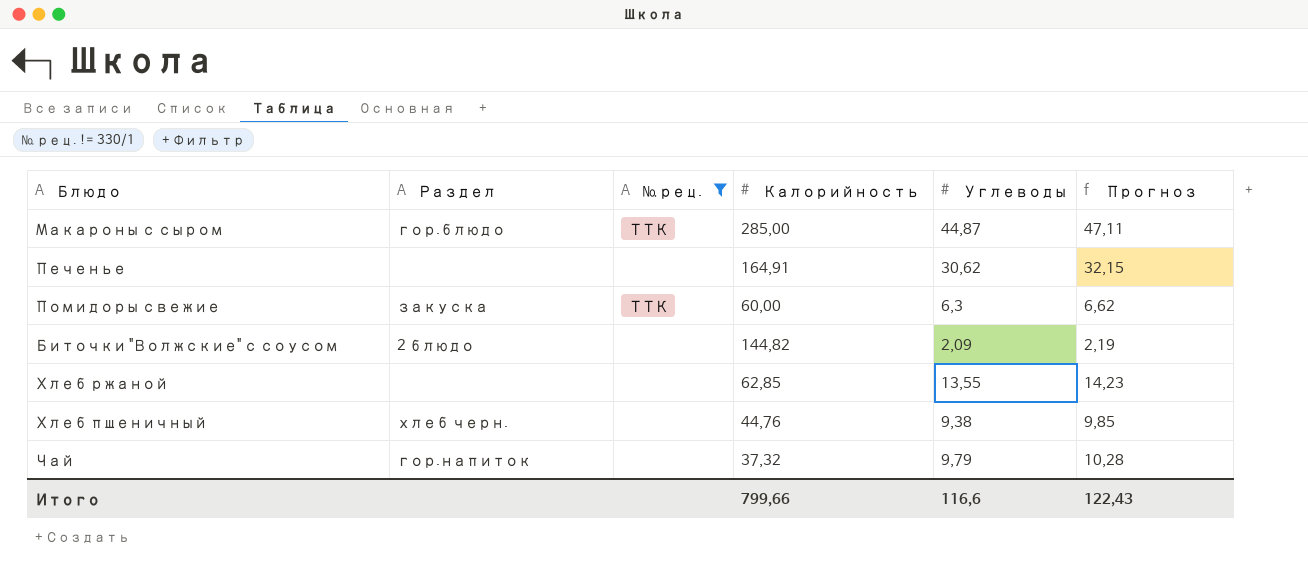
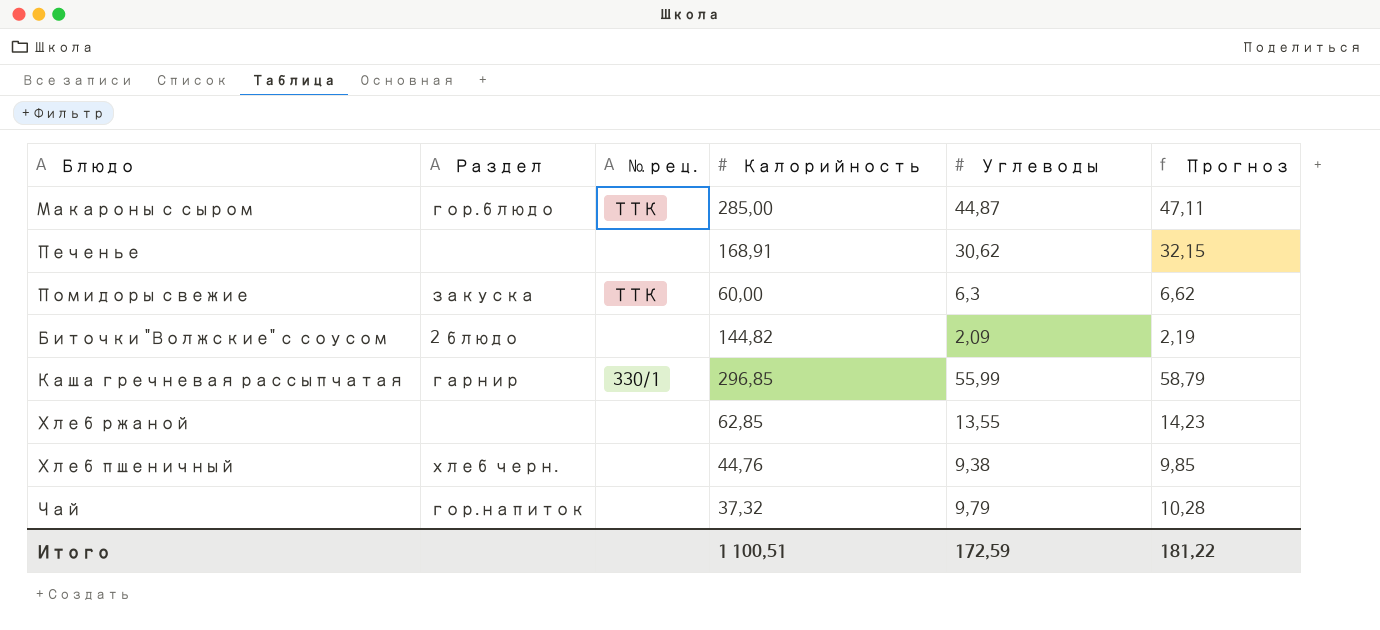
filter: № рец. != 330/1 -> none
Печенье | Калорийность: 164,91 -> 168,91
Итого | Калорийность: 799,66 -> 1 100,51
Итого | Углеводы: 116,6 -> 172,59
Итого | Прогноз: 122,43 -> 181,22

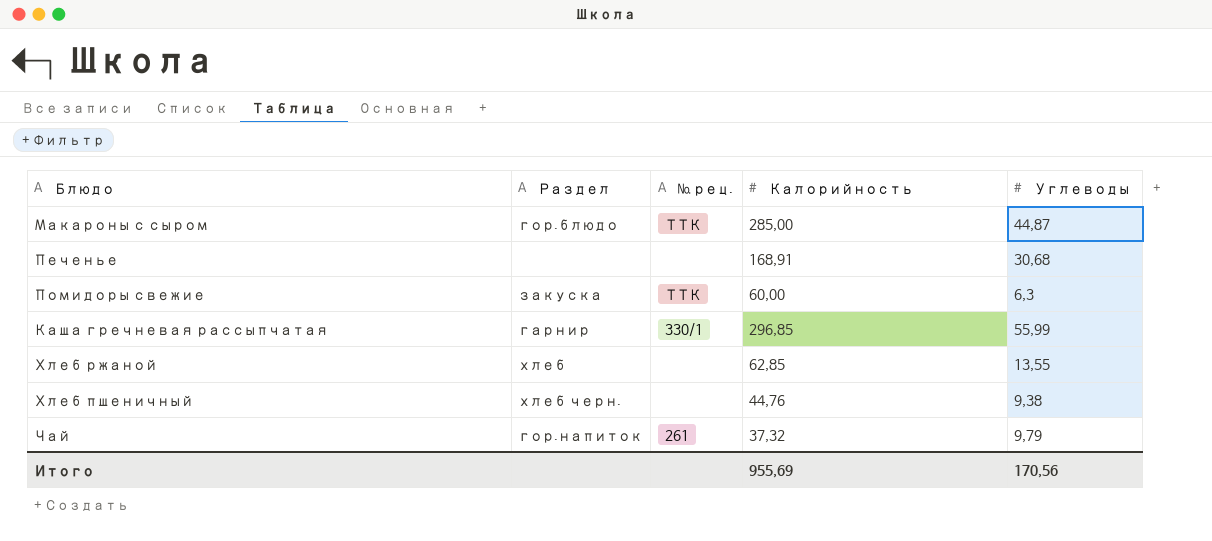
column Прогноз | formula: [Углеводы] * 1,05 -> none
row Биточки "Волжские" с соусом: 2 блюдо | none | 144,82 | 2,09 | 2,19 -> none
Печенье | Углеводы: 30,62 -> 30,68
Хлеб ржаной | Раздел: none -> хлеб
Чай | № рец.: none -> 261
Итого | Калорийность: 1 100,51 -> 955,69
Итого | Углеводы: 172,59 -> 170,56

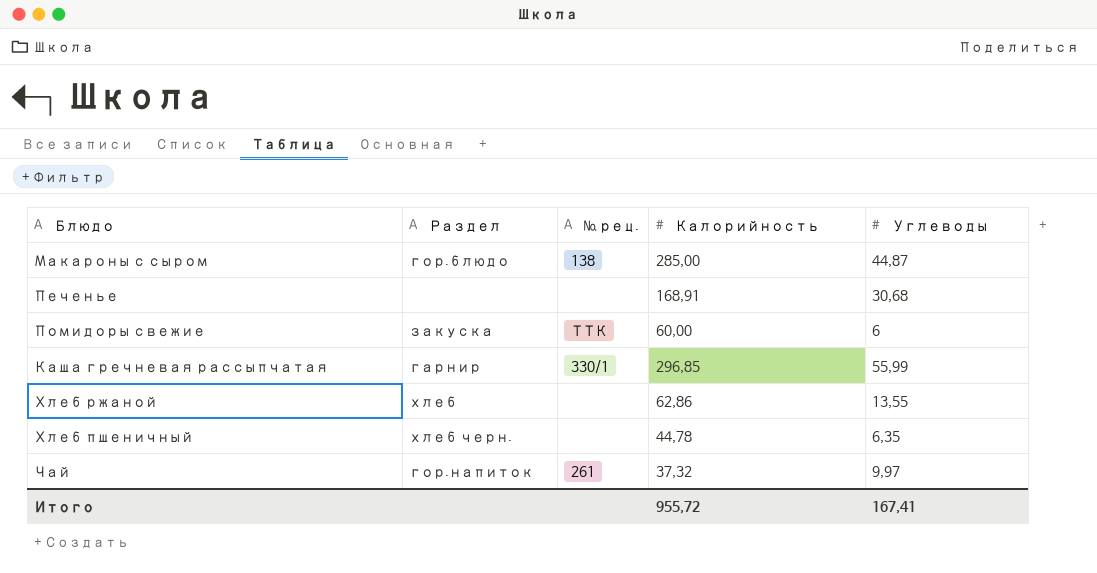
Макароны с сыром | № рец.: ТТК -> 138
Помидоры свежие | Углеводы: 6,3 -> 6
Хлеб ржаной | Калорийность: 62,85 -> 62,86
Хлеб пшеничный | Калорийность: 44,76 -> 44,78
Хлеб пшеничный | Углеводы: 9,38 -> 6,35
Чай | Углеводы: 9,79 -> 9,97
Итого | Калорийность: 955,69 -> 955,72
Итого | Углеводы: 170,56 -> 167,41

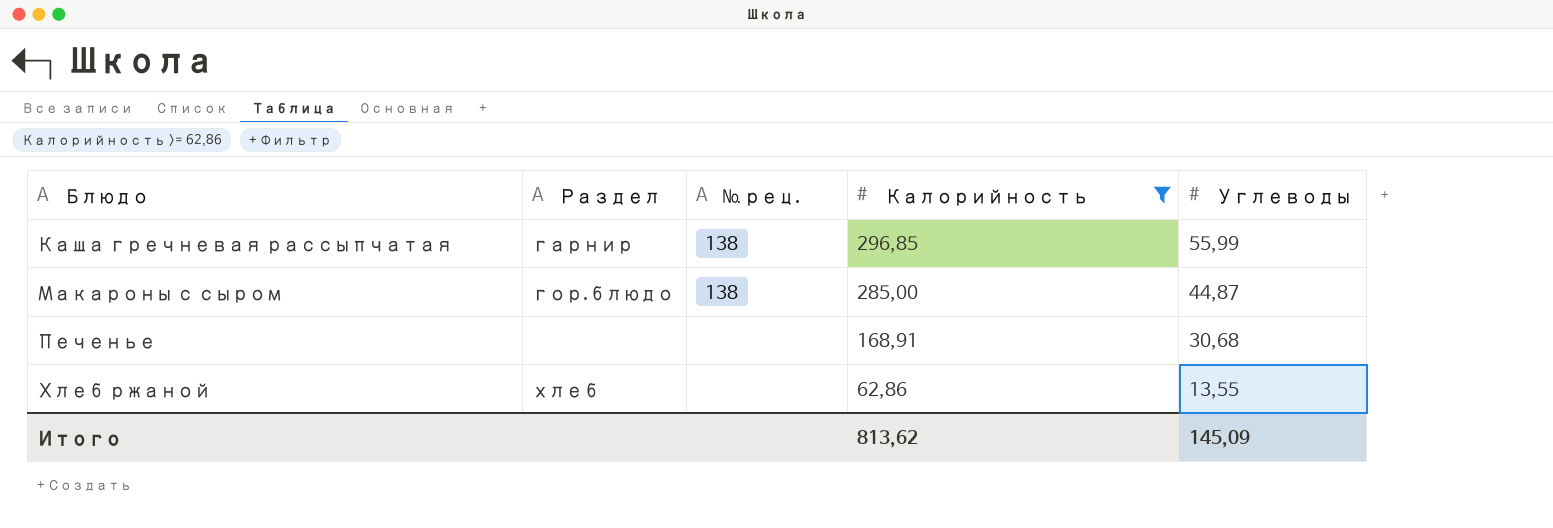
filter: none -> Калорийность >= 62,86
row order: none -> Блюдо ascending
Каша гречневая рассыпчатая | № рец.: 330/1 -> 138
Итого | Калорийность: 955,72 -> 813,62
Итого | Углеводы: 167,41 -> 145,09

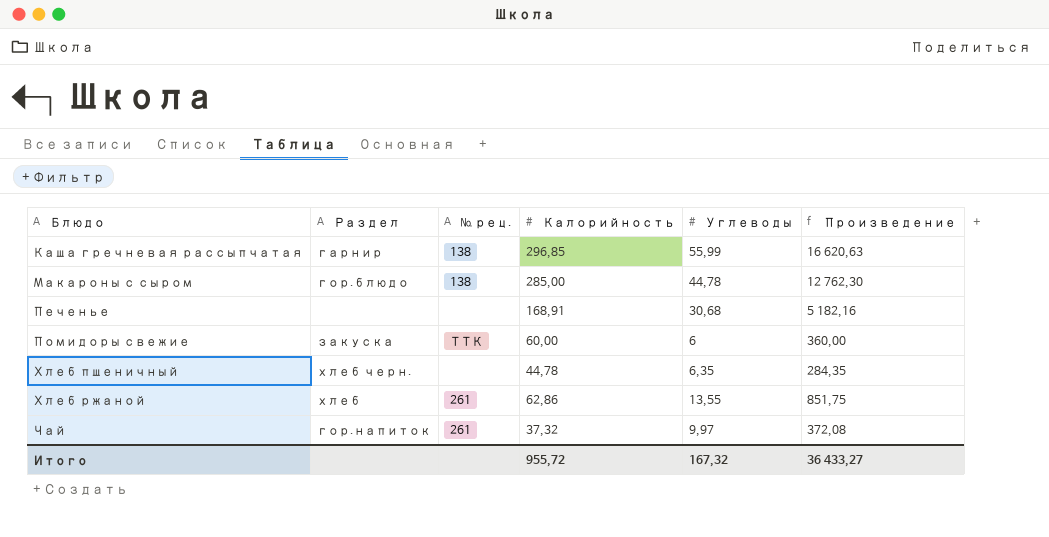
filter: Калорийность >= 62,86 -> none
column Произведение | formula: none -> [Калорийность] * [Углеводы]
Макароны с сыром | Углеводы: 44,87 -> 44,78
Хлеб ржаной | № рец.: none -> 261
Итого | Калорийность: 813,62 -> 955,72
Итого | Углеводы: 145,09 -> 167,32

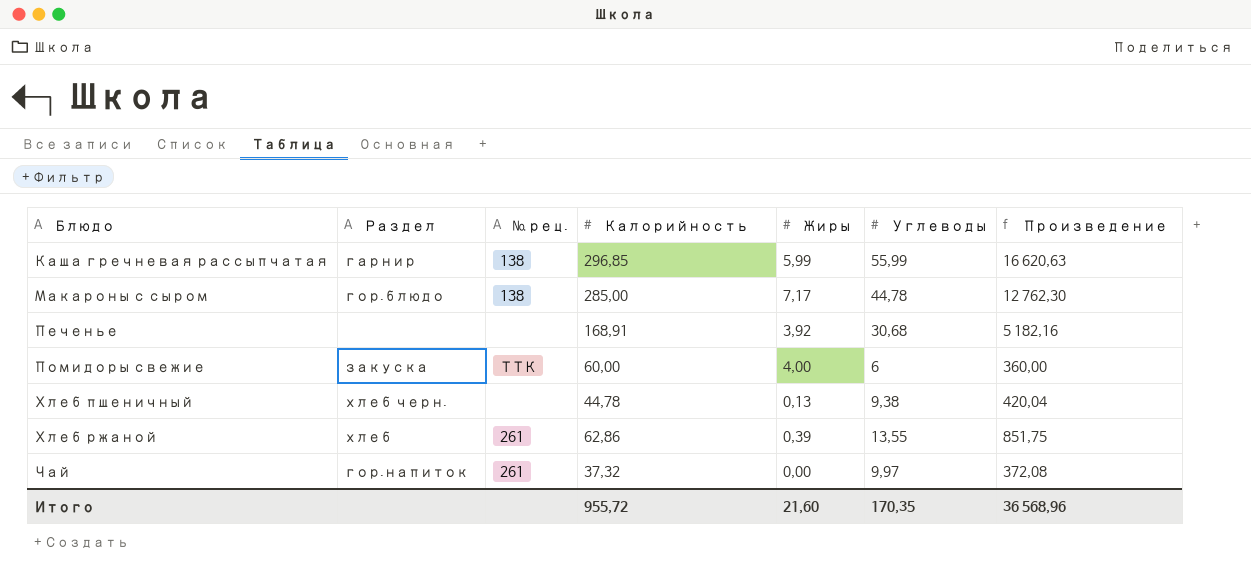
column Жиры | position: none -> 5
Хлеб пшеничный | Углеводы: 6,35 -> 9,38
Хлеб пшеничный | Произведение: 284,35 -> 420,04
Итого | Углеводы: 167,32 -> 170,35
Итого | Произведение: 36 433,27 -> 36 568,96

